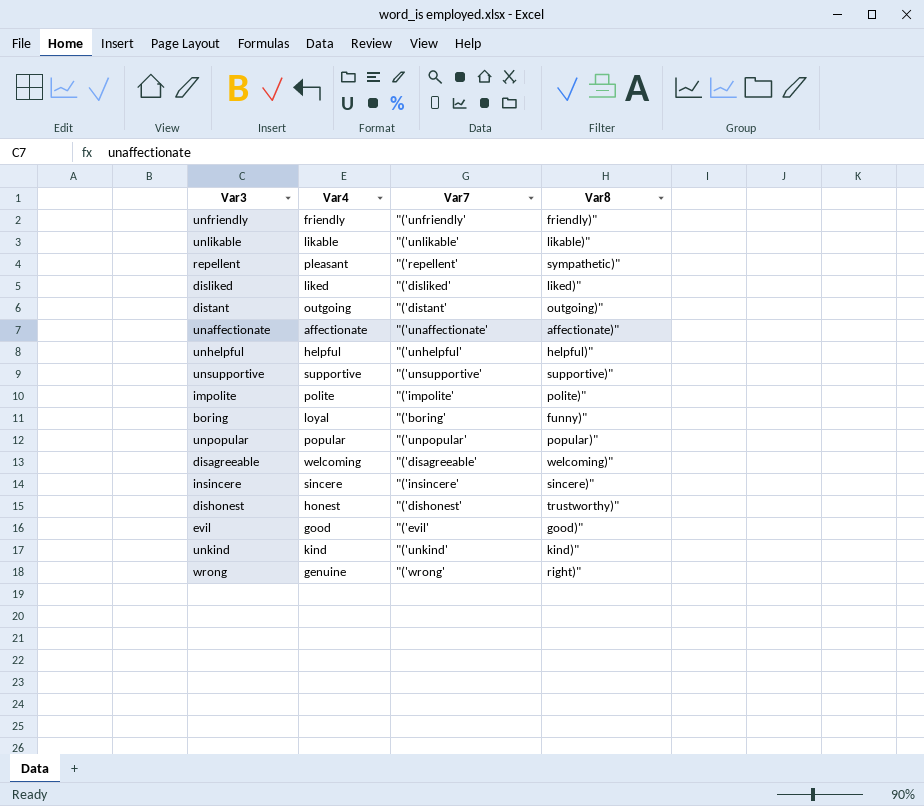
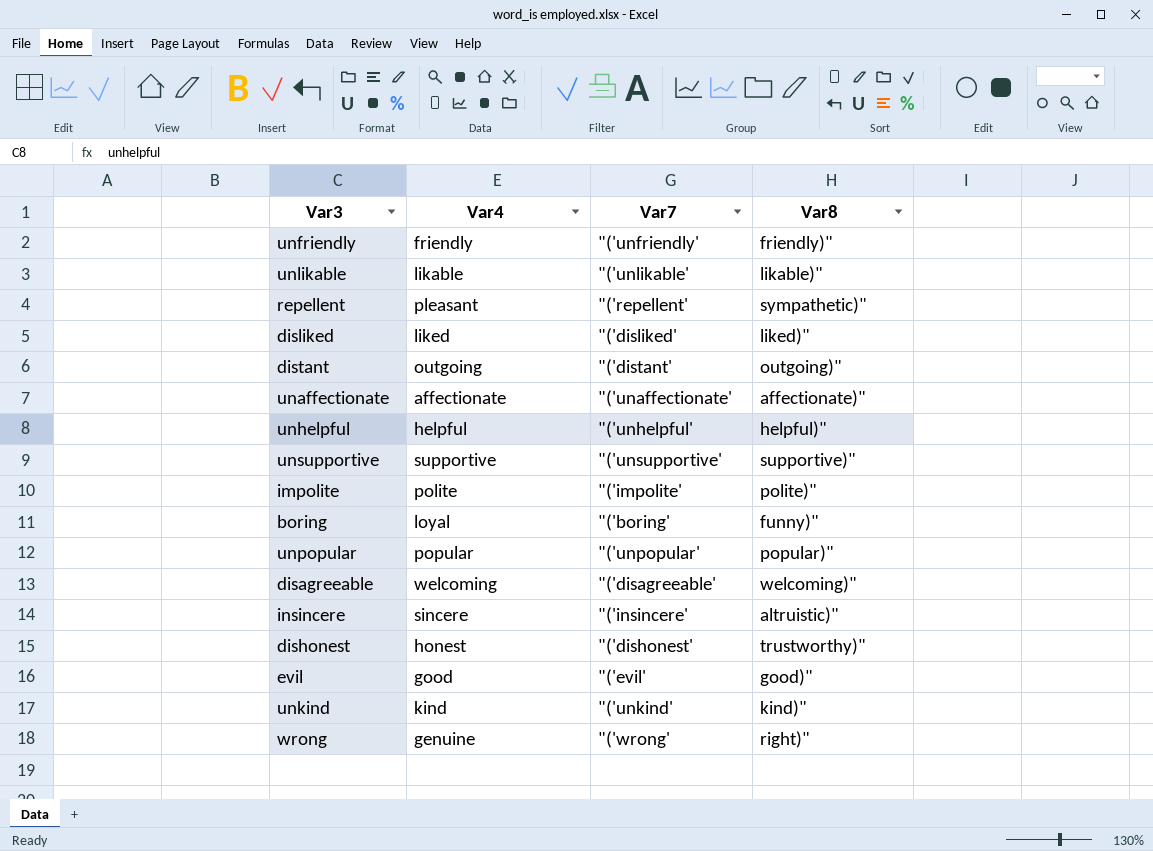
insincere | Var8: sincere)" -> altruistic)"

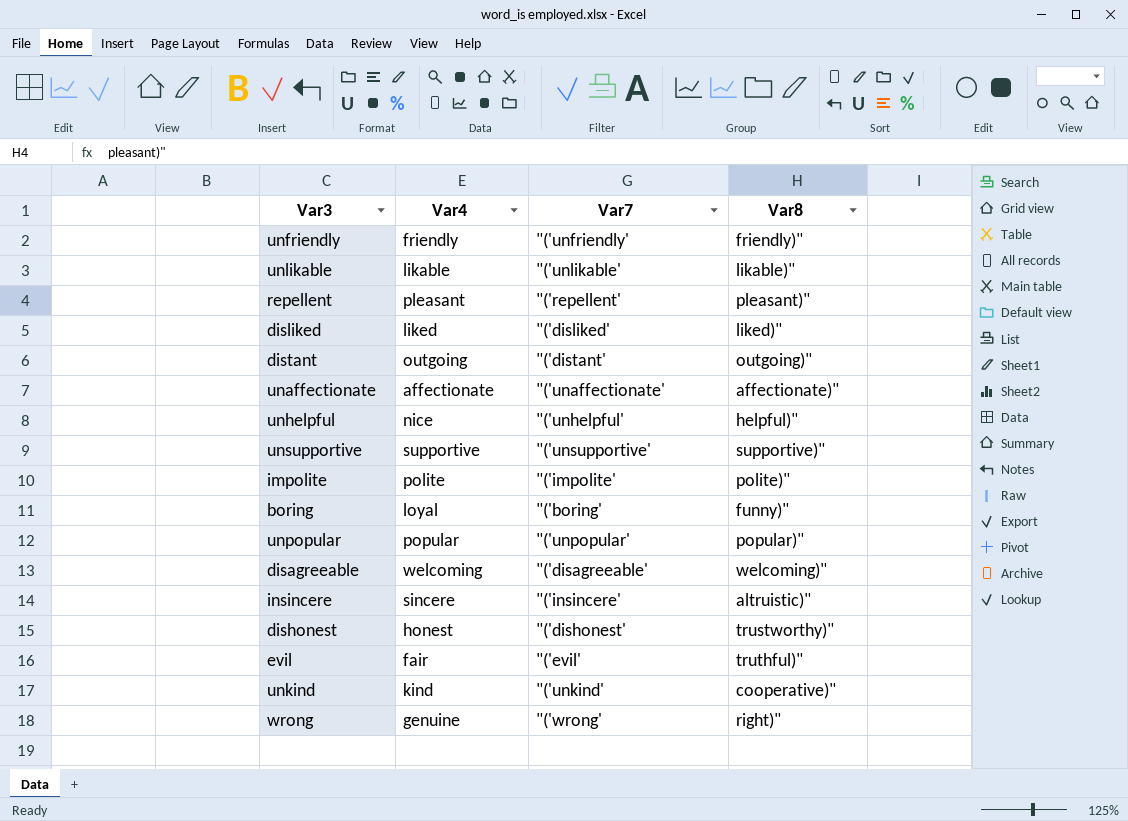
repellent | Var8: sympathetic)" -> pleasant)"
unhelpful | Var4: helpful -> nice
evil | Var4: good -> fair
evil | Var8: good)" -> truthful)"
unkind | Var8: kind)" -> cooperative)"

